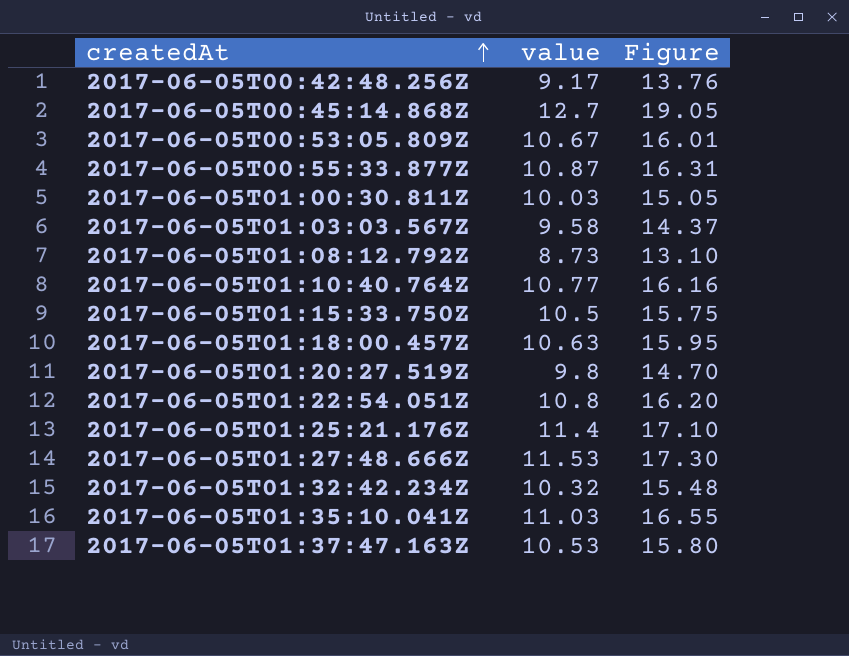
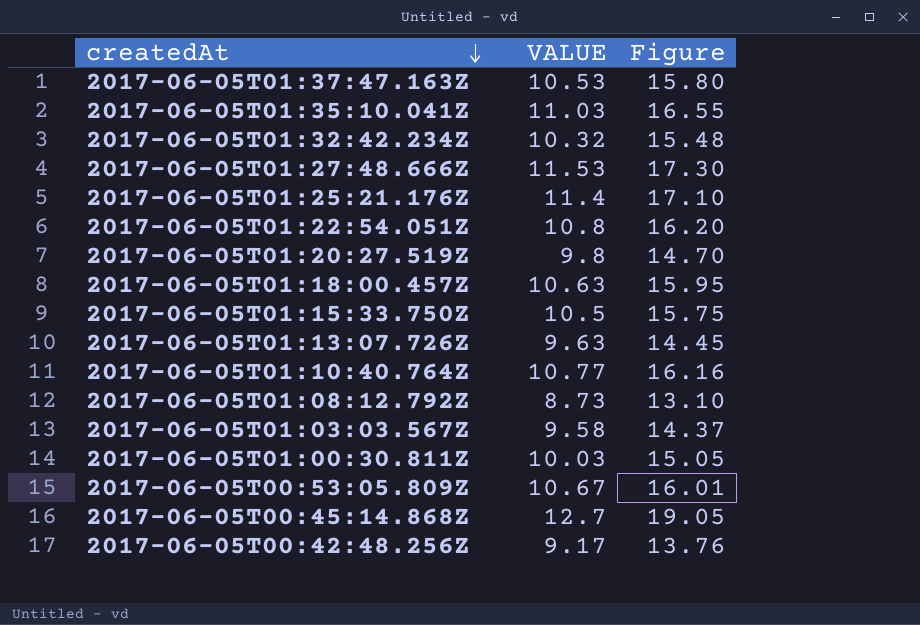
row order: createdAt ascending -> createdAt descending
column name: value -> VALUE
row 2017-06-05T00:55:33.877Z: 10.87 | 16.31 -> none
row 2017-06-05T01:13:07.726Z: none -> 9.63 | 14.45

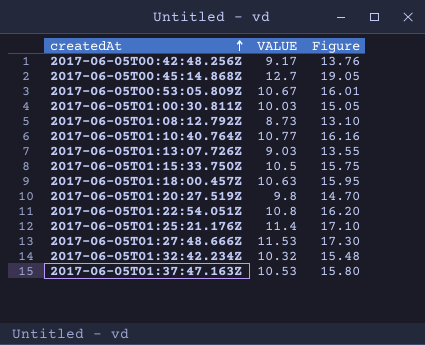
row order: createdAt descending -> createdAt ascending
row 2017-06-05T01:35:10.041Z: 11.03 | 16.55 -> none
row 2017-06-05T01:03:03.567Z: 9.58 | 14.37 -> none
2017-06-05T01:13:07.726Z | VALUE: 9.63 -> 9.03
2017-06-05T01:13:07.726Z | Figure: 14.45 -> 13.55

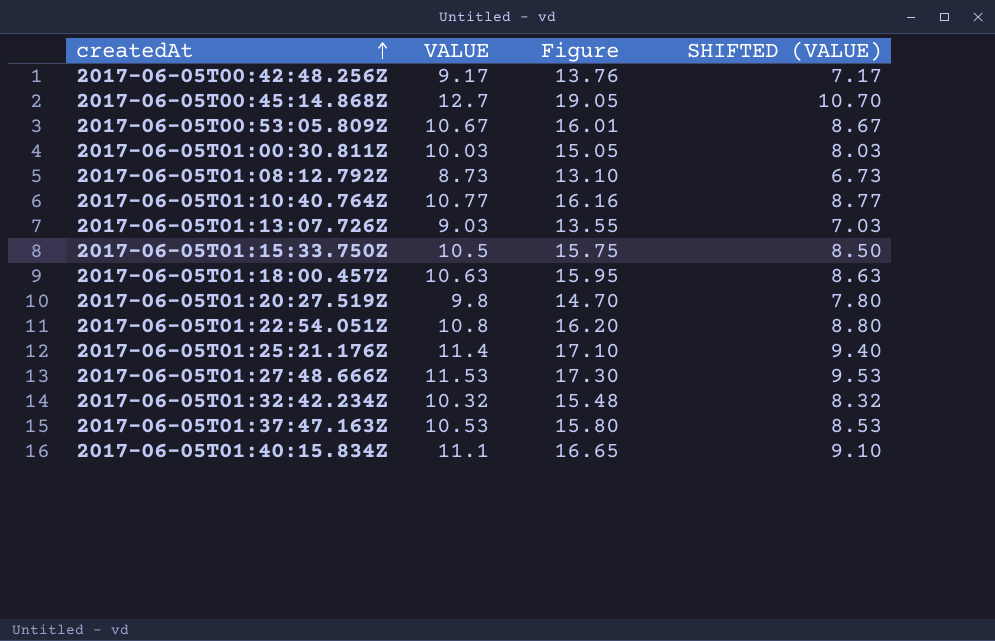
column SHIFTED (VALUE) | formula: none -> [VALUE] - 2
row 2017-06-05T01:40:15.834Z: none -> 11.1 | 16.65 | 9.10

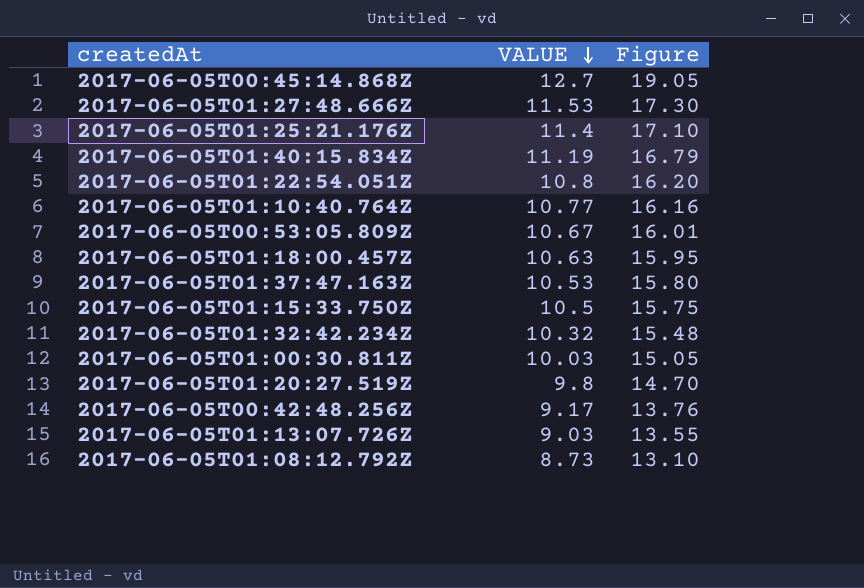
row order: createdAt ascending -> VALUE descending
column SHIFTED (VALUE) | formula: [VALUE] - 2 -> none
2017-06-05T01:40:15.834Z | VALUE: 11.1 -> 11.19
2017-06-05T01:40:15.834Z | Figure: 16.65 -> 16.79

